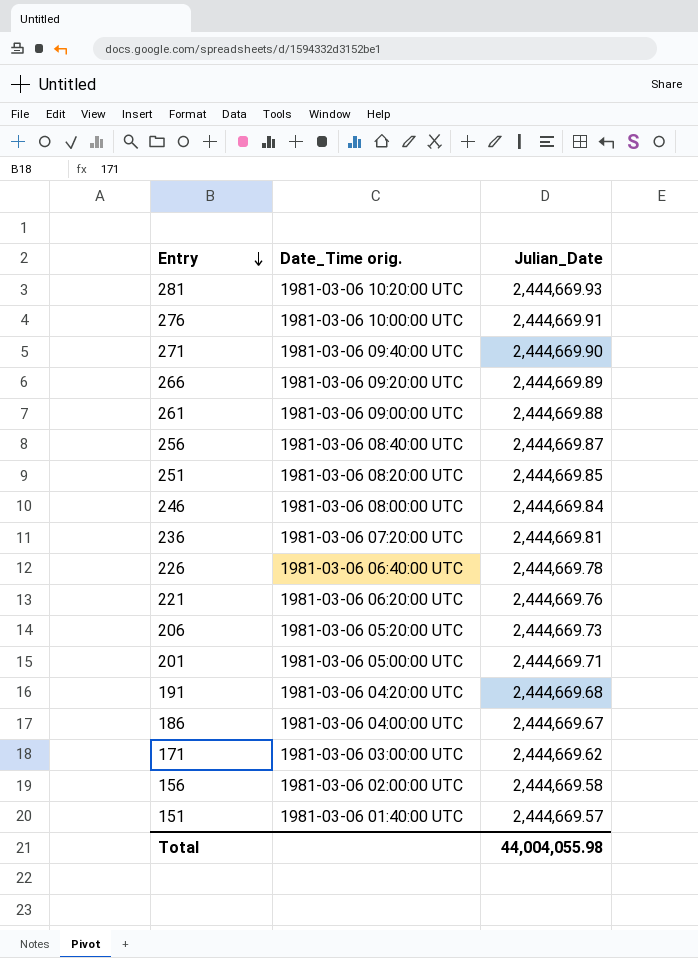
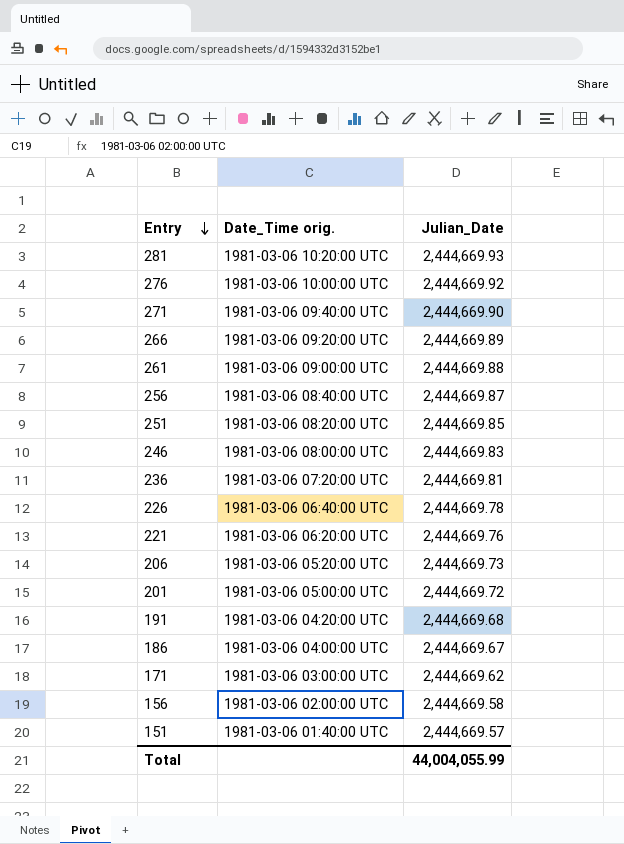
276 | Julian_Date: 2,444,669.91 -> 2,444,669.92
246 | Julian_Date: 2,444,669.84 -> 2,444,669.83
201 | Julian_Date: 2,444,669.71 -> 2,444,669.72
Total | Julian_Date: 44,004,055.98 -> 44,004,055.99

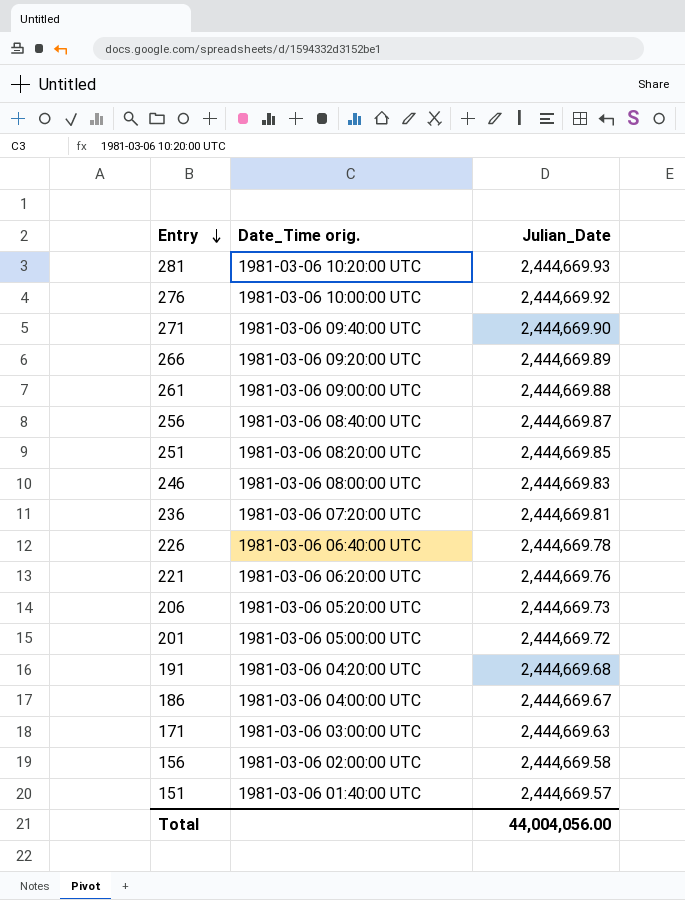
171 | Julian_Date: 2,444,669.62 -> 2,444,669.63
Total | Julian_Date: 44,004,055.99 -> 44,004,056.00

